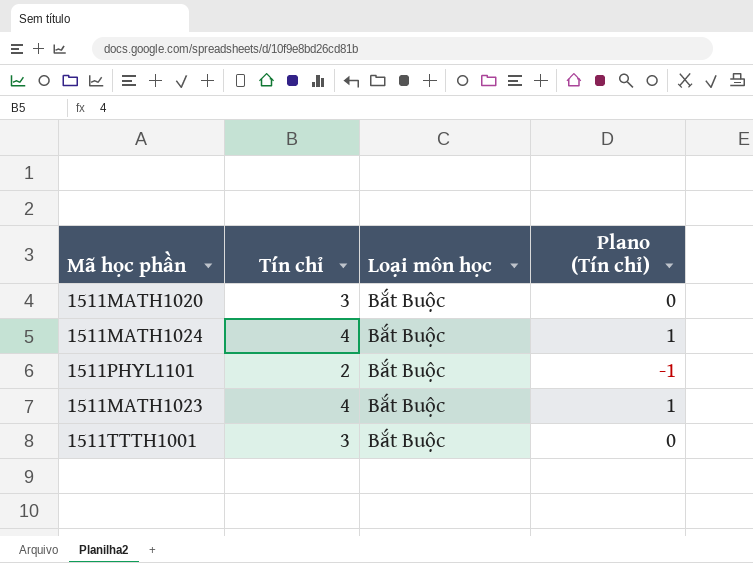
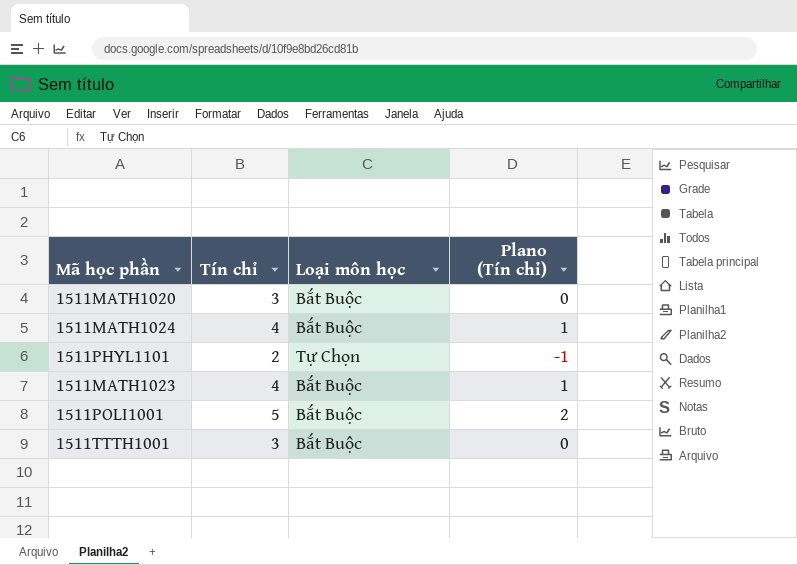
1511PHYL1101 | Loại môn học: Bắt Buộc -> Tự Chọn
row 1511POLI1001: none -> 5 | Bắt Buộc | 2

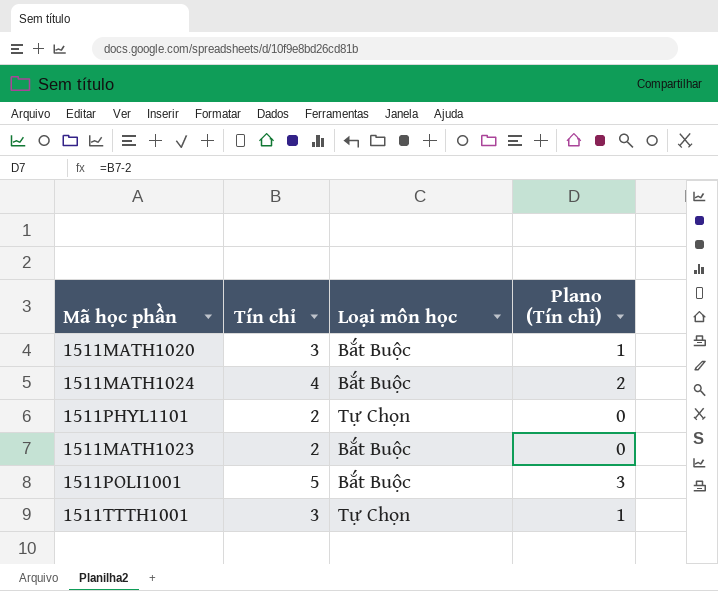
column Plano (Tín chỉ) | formula: [Tín chỉ] - 3 -> [Tín chỉ] - 2
1511MATH1023 | Tín chỉ: 4 -> 2
1511TTTH1001 | Loại môn học: Bắt Buộc -> Tự Chọn

